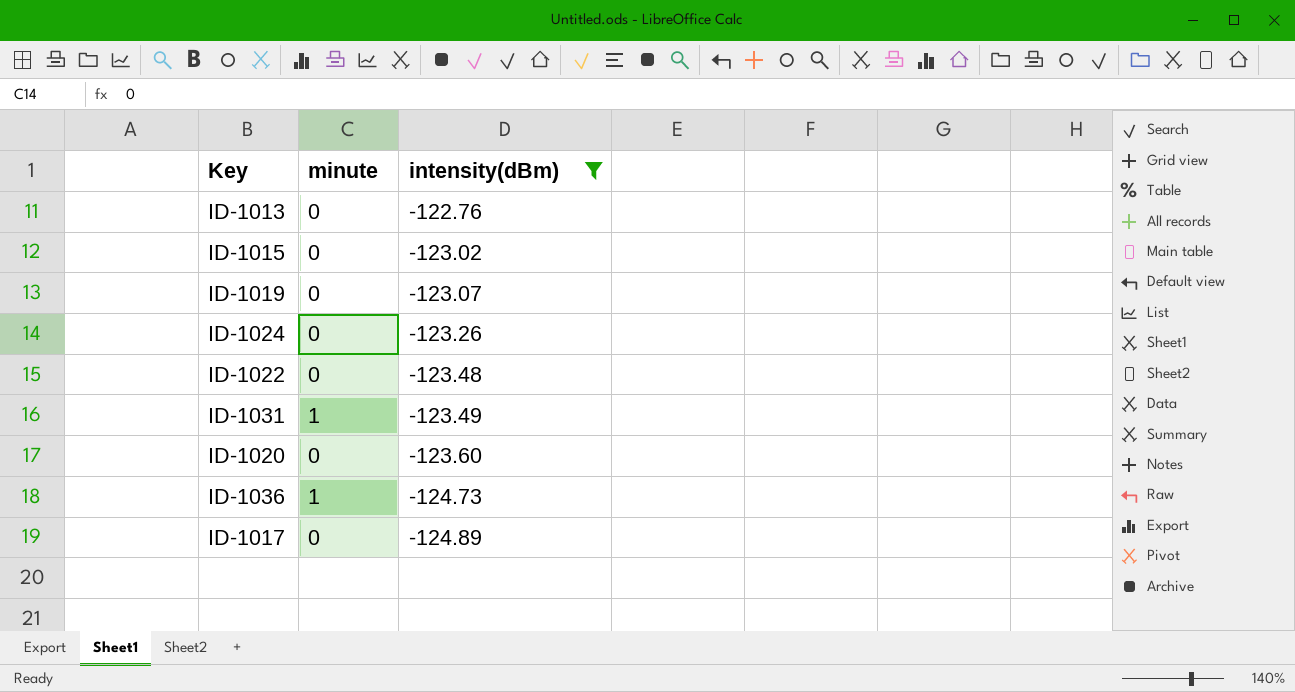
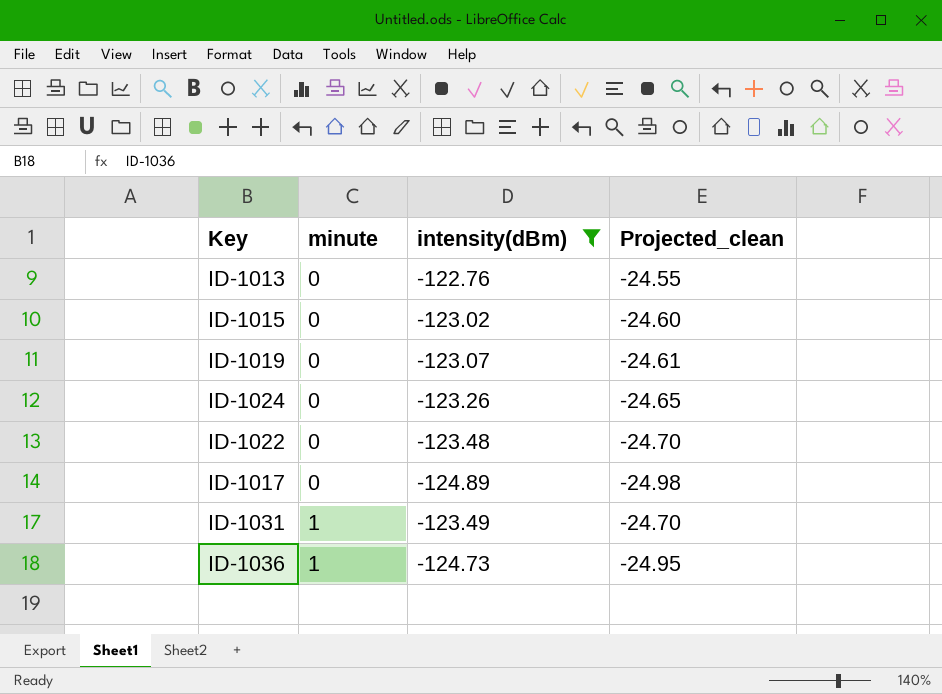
row order: intensity(dBm) descending -> minute ascending
column Projected_clean | formula: none -> [intensity(dBm)] * 0.2
row ID-1020: 0 | -123.60 -> none

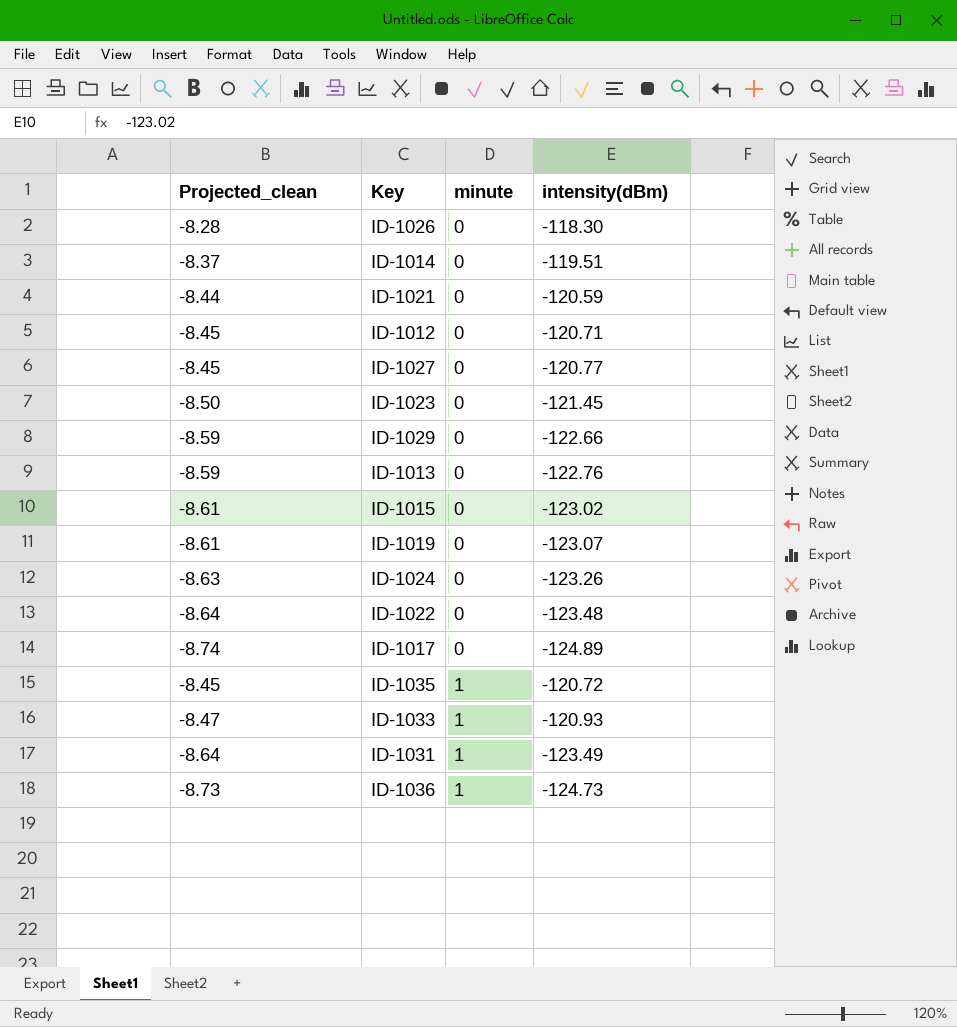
filter: intensity(dBm) <= -122.76 -> none
column Projected_clean | formula: [intensity(dBm)] * 0.2 -> [intensity(dBm)] * 0.07
column Projected_clean | position: 4 -> 1

